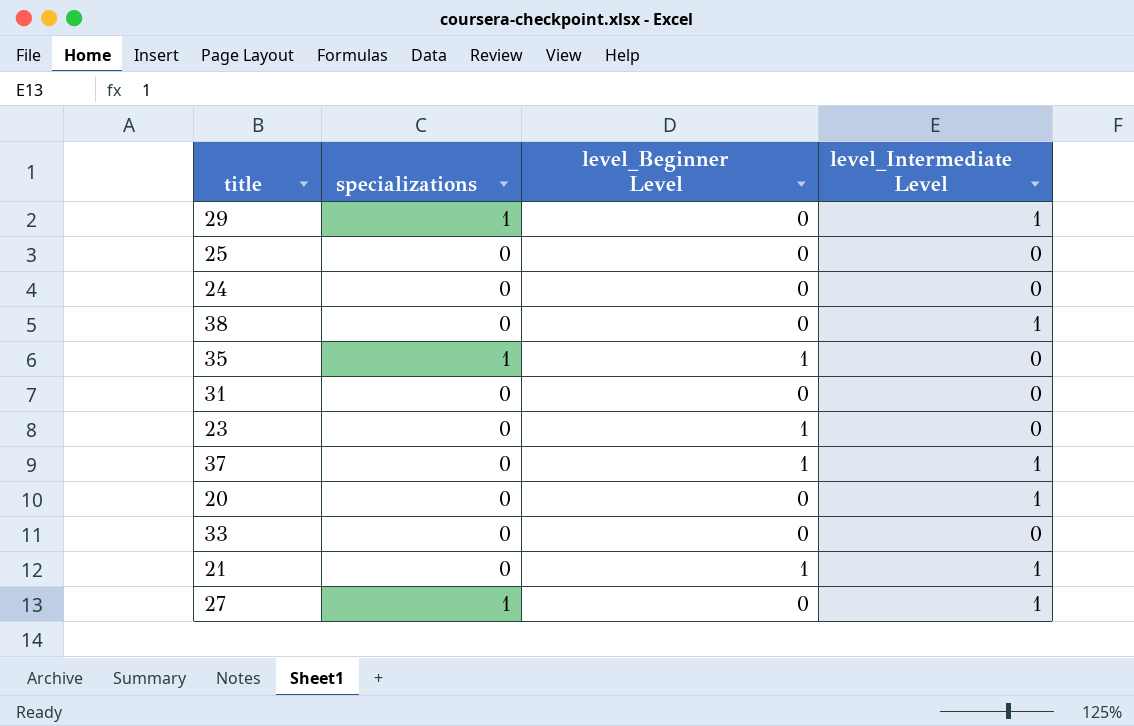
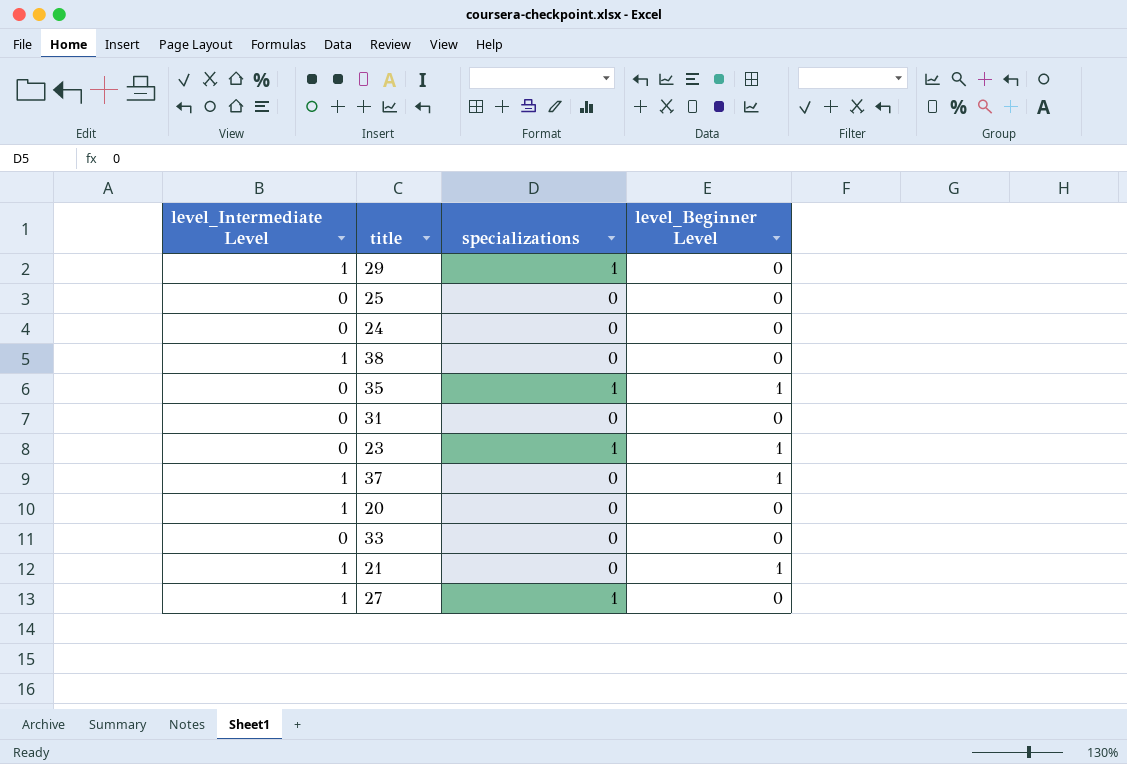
column level_Intermediate Level | position: 4 -> 1
23 | specializations: 0 -> 1

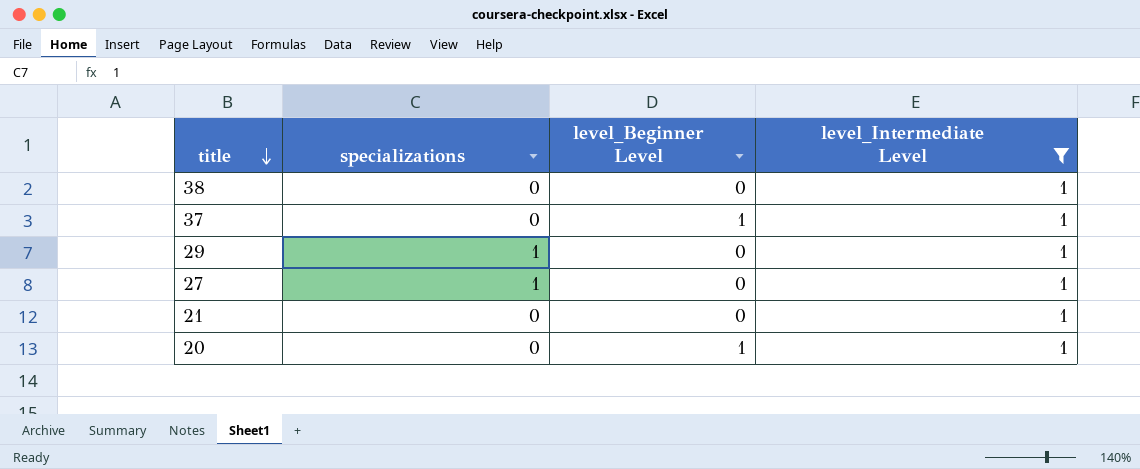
filter: none -> level_Intermediate Level = 1
row order: none -> title descending
column level_Intermediate Level | position: 1 -> 4
21 | level_Beginner Level: 1 -> 0
20 | level_Beginner Level: 0 -> 1

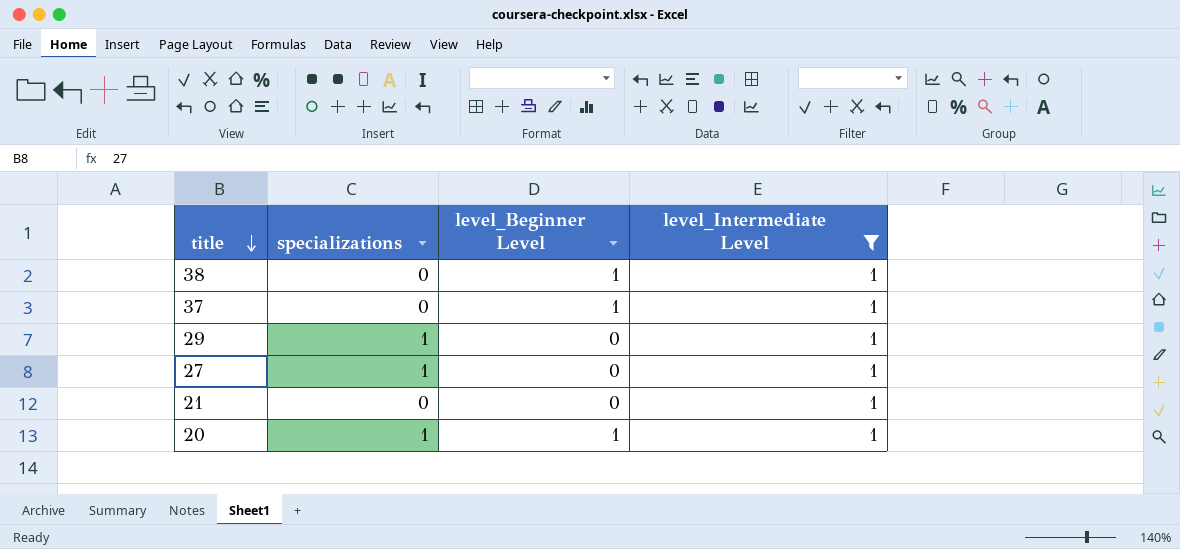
38 | level_Beginner Level: 0 -> 1
20 | specializations: 0 -> 1

